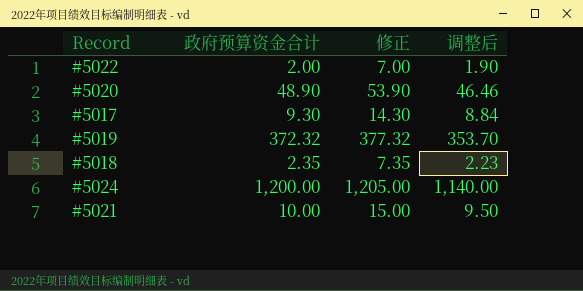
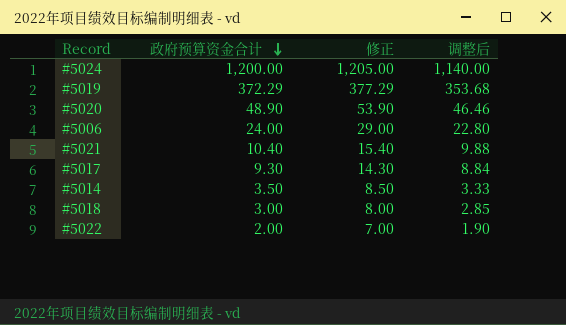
row order: none -> 政府预算资金合计 descending
#5019 | 政府预算资金合计: 372.32 -> 372.29
#5019 | 修正: 377.32 -> 377.29
#5019 | 调整后: 353.70 -> 353.68
row #5006: none -> 24.00 | 29.00 | 22.80
#5021 | 政府预算资金合计: 10.00 -> 10.40
#5021 | 修正: 15.00 -> 15.40
#5021 | 调整后: 9.50 -> 9.88
row #5014: none -> 3.50 | 8.50 | 3.33
#5018 | 政府预算资金合计: 2.35 -> 3.00
#5018 | 修正: 7.35 -> 8.00
#5018 | 调整后: 2.23 -> 2.85

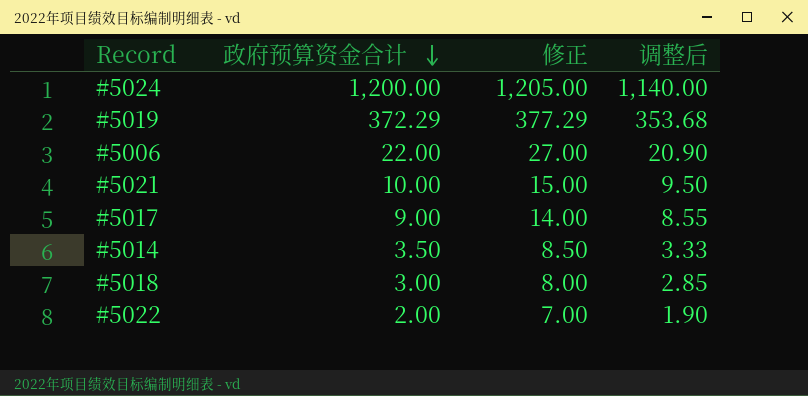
row #5020: 48.90 | 53.90 | 46.46 -> none
#5006 | 政府预算资金合计: 24.00 -> 22.00
#5006 | 修正: 29.00 -> 27.00
#5006 | 调整后: 22.80 -> 20.90
#5021 | 政府预算资金合计: 10.40 -> 10.00
#5021 | 修正: 15.40 -> 15.00
#5021 | 调整后: 9.88 -> 9.50
#5017 | 政府预算资金合计: 9.30 -> 9.00
#5017 | 修正: 14.30 -> 14.00
#5017 | 调整后: 8.84 -> 8.55

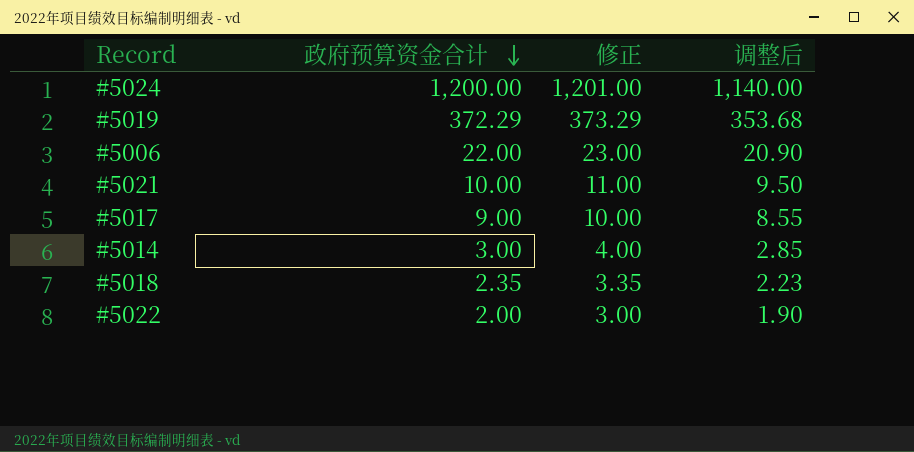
column 修正 | formula: [政府预算资金合计] + 5 -> [政府预算资金合计] + 1
#5014 | 政府预算资金合计: 3.50 -> 3.00
#5014 | 调整后: 3.33 -> 2.85
#5018 | 政府预算资金合计: 3.00 -> 2.35
#5018 | 调整后: 2.85 -> 2.23

